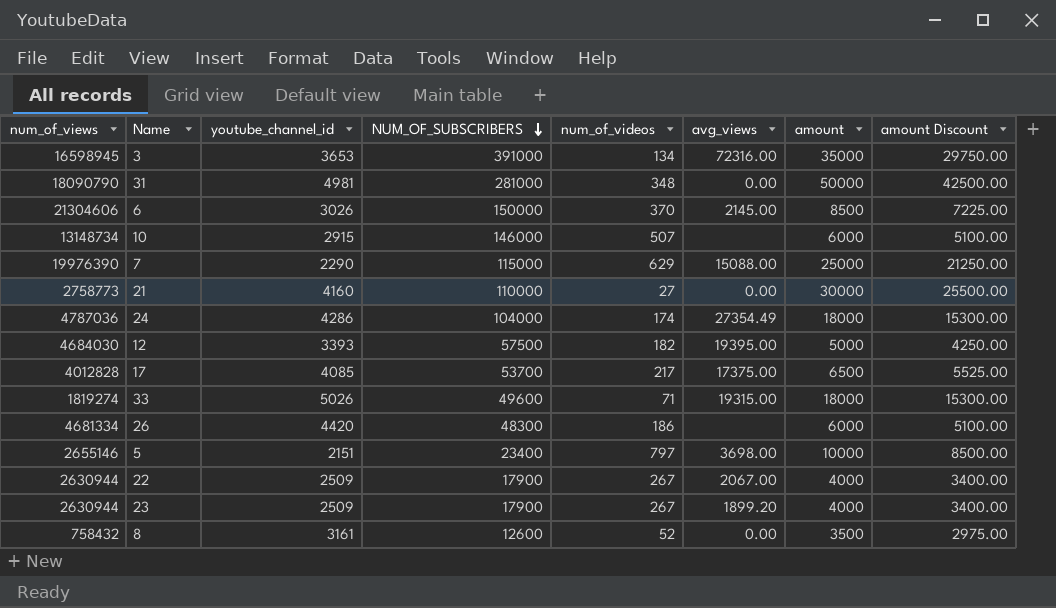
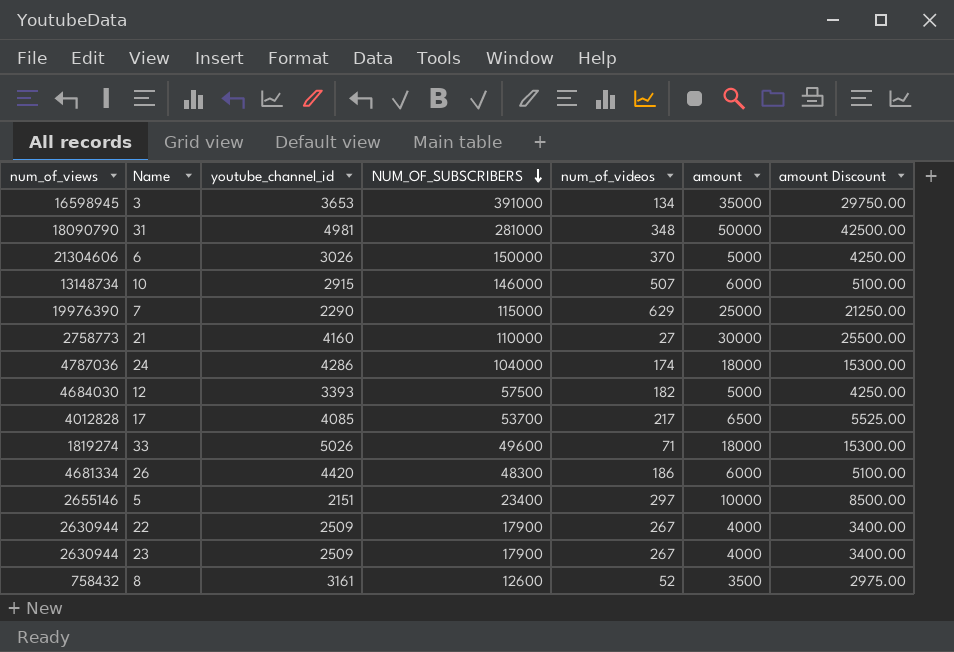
column avg_views | position: 6 -> none
6 | amount: 8500 -> 5000
6 | amount Discount: 7225.00 -> 4250.00
5 | num_of_videos: 797 -> 297

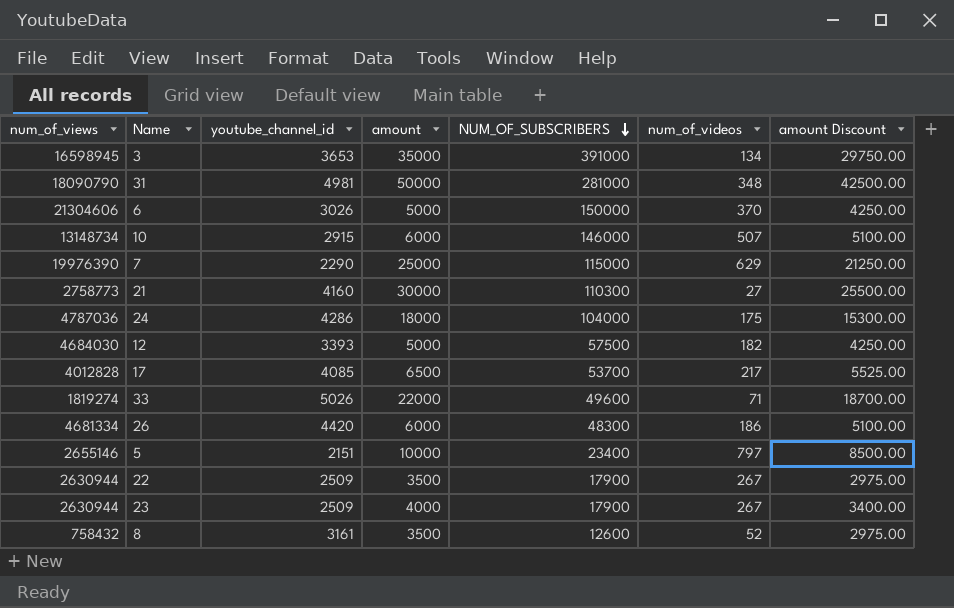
column amount | position: 6 -> 4
21 | NUM_OF_SUBSCRIBERS: 110000 -> 110300
24 | num_of_videos: 174 -> 175
33 | amount: 18000 -> 22000
33 | amount Discount: 15300.00 -> 18700.00
5 | num_of_videos: 297 -> 797
22 | amount: 4000 -> 3500
22 | amount Discount: 3400.00 -> 2975.00

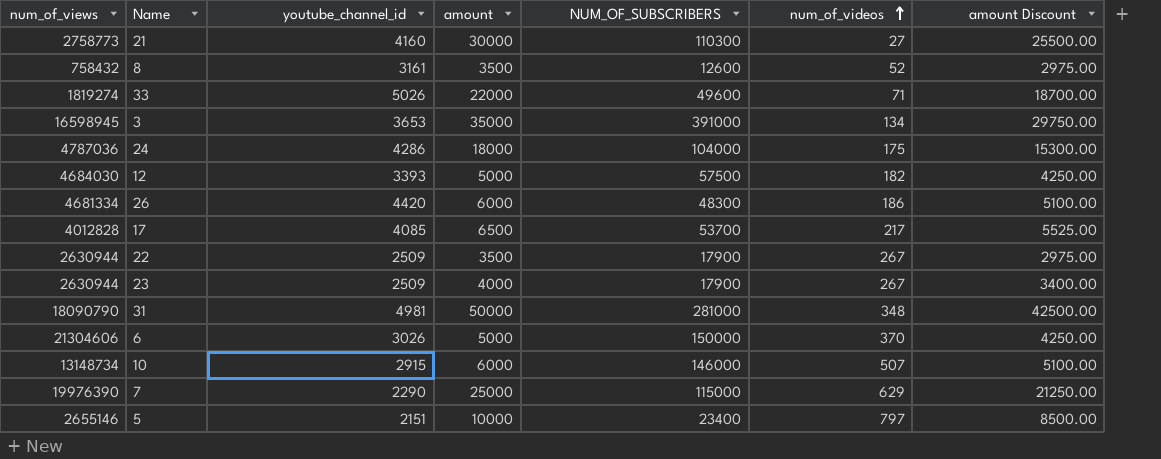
row order: NUM_OF_SUBSCRIBERS descending -> num_of_videos ascending

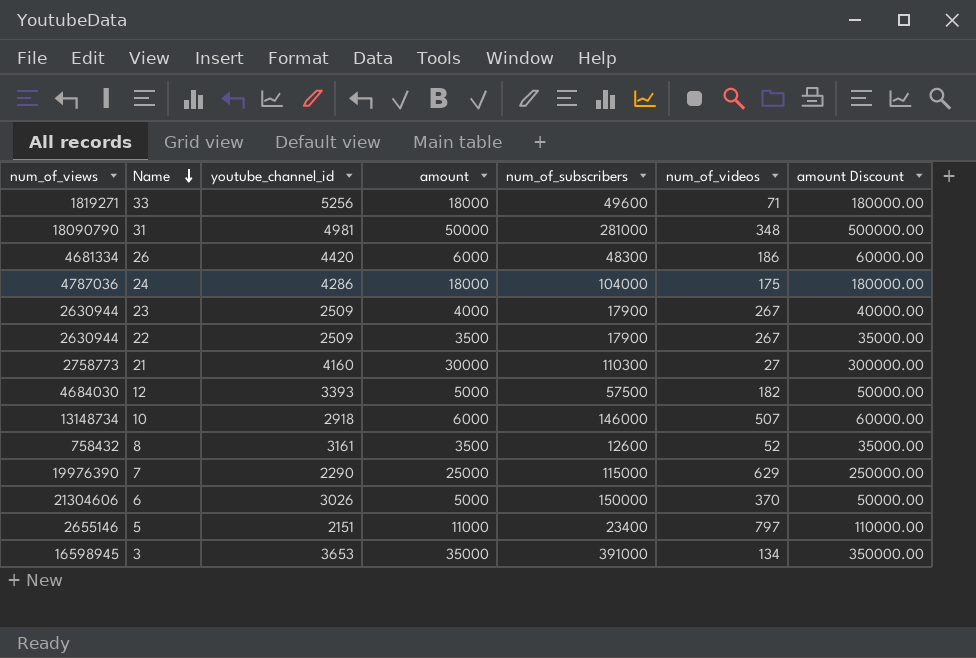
row order: num_of_videos ascending -> Name descending
column name: NUM_OF_SUBSCRIBERS -> num_of_subscribers
column amount Discount | formula: [amount] * 0.85 -> [amount] * 10
row 17: 4012828 | 4085 | 6500 | 53700 | 217 | 5525.00 -> none
33 | num_of_views: 1819274 -> 1819271
33 | youtube_channel_id: 5026 -> 5256
33 | amount: 22000 -> 18000
10 | youtube_channel_id: 2915 -> 2918
5 | amount: 10000 -> 11000

